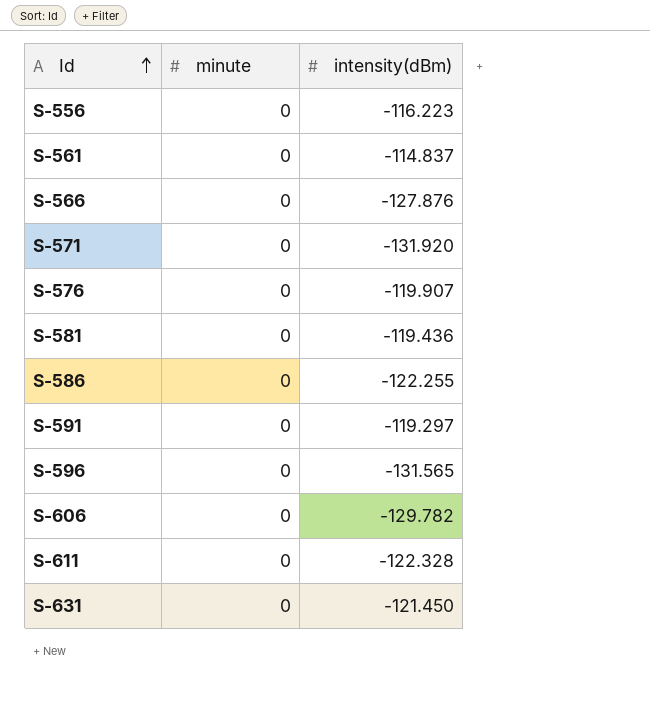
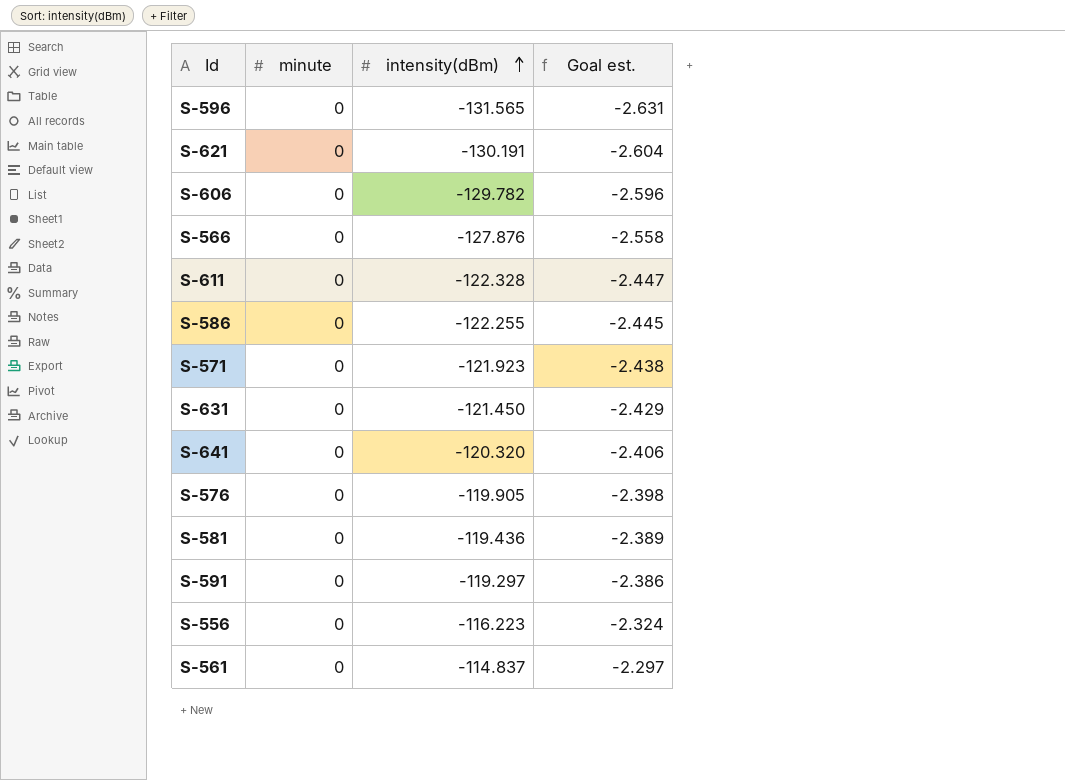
row order: Id ascending -> intensity(dBm) ascending
column Goal est. | formula: none -> [intensity(dBm)] * 0.02
row S-621: none -> 0 | -130.191 | -2.604
S-571 | intensity(dBm): -131.920 -> -121.923
row S-641: none -> 0 | -120.320 | -2.406
S-576 | intensity(dBm): -119.907 -> -119.905

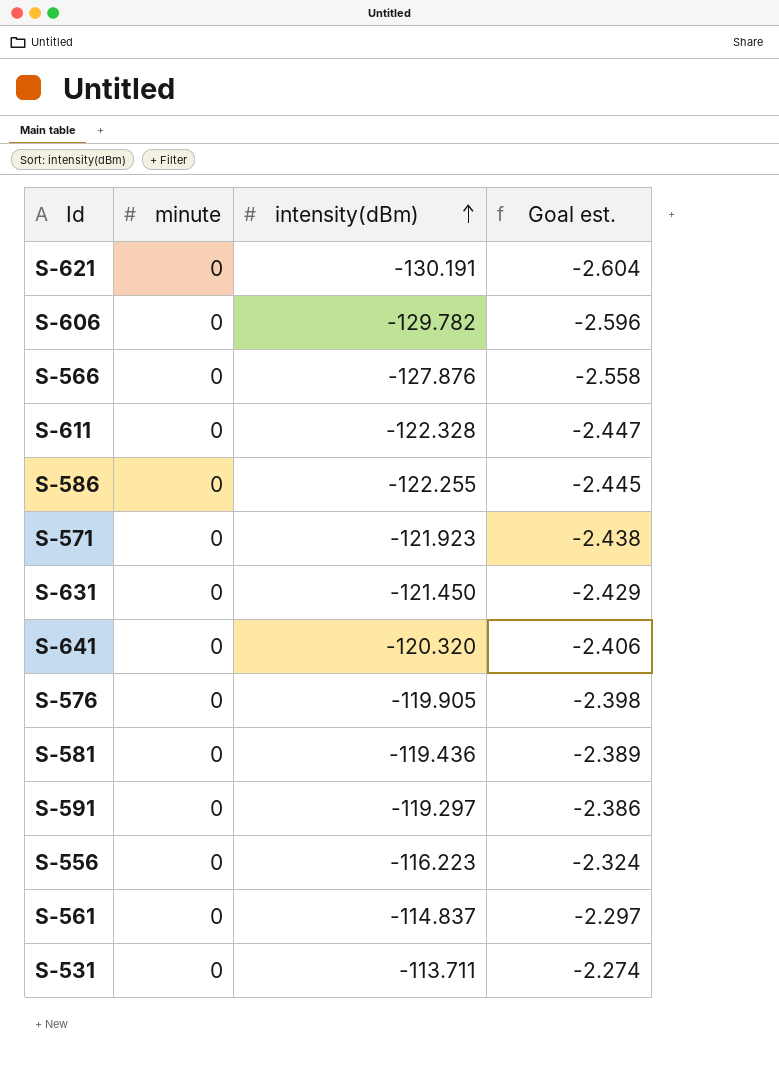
row S-596: 0 | -131.565 | -2.631 -> none
row S-531: none -> 0 | -113.711 | -2.274

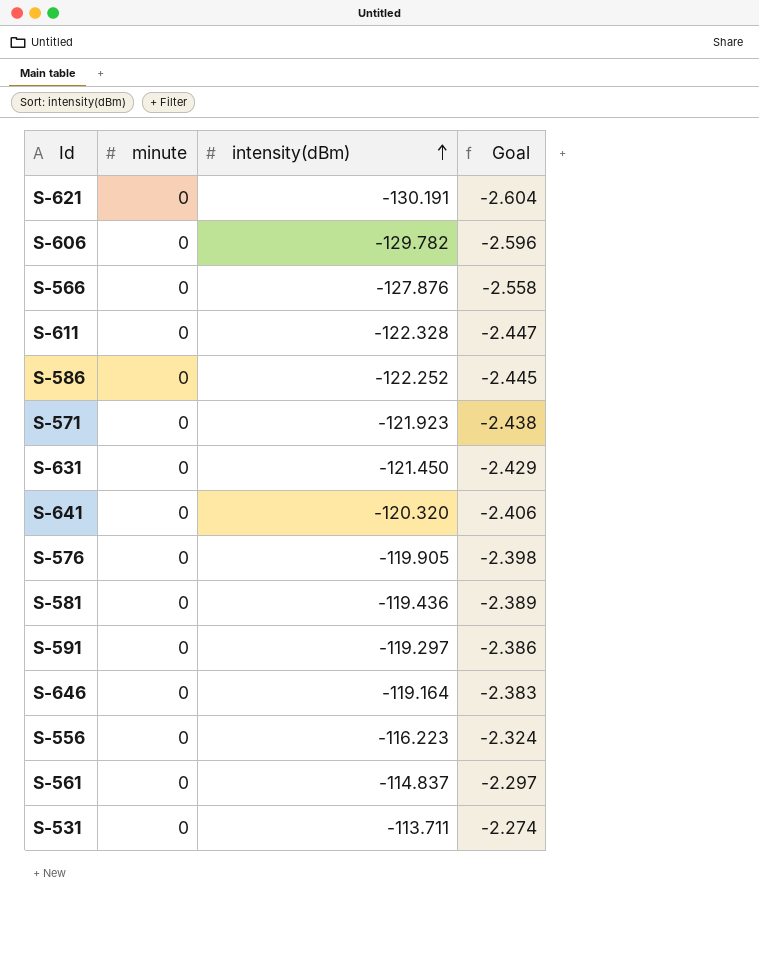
column name: Goal est. -> Goal
S-586 | intensity(dBm): -122.255 -> -122.252
row S-646: none -> 0 | -119.164 | -2.383

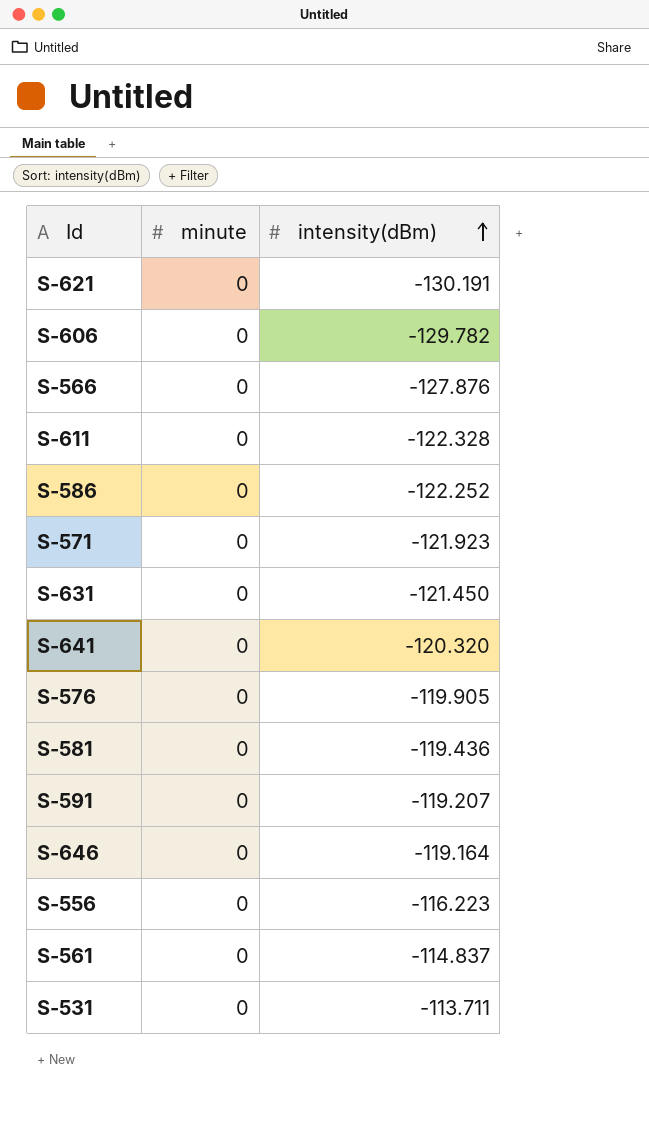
column Goal | formula: [intensity(dBm)] * 0.02 -> none
S-591 | intensity(dBm): -119.297 -> -119.207

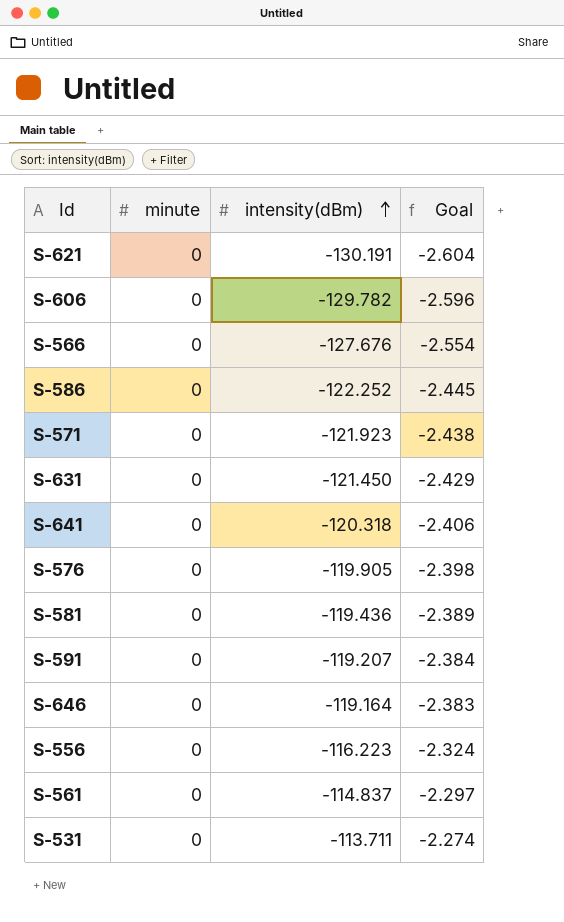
column Goal | formula: none -> [intensity(dBm)] * 0.02
row S-611: 0 | -122.328 -> none
S-566 | intensity(dBm): -127.876 -> -127.676
S-641 | intensity(dBm): -120.320 -> -120.318

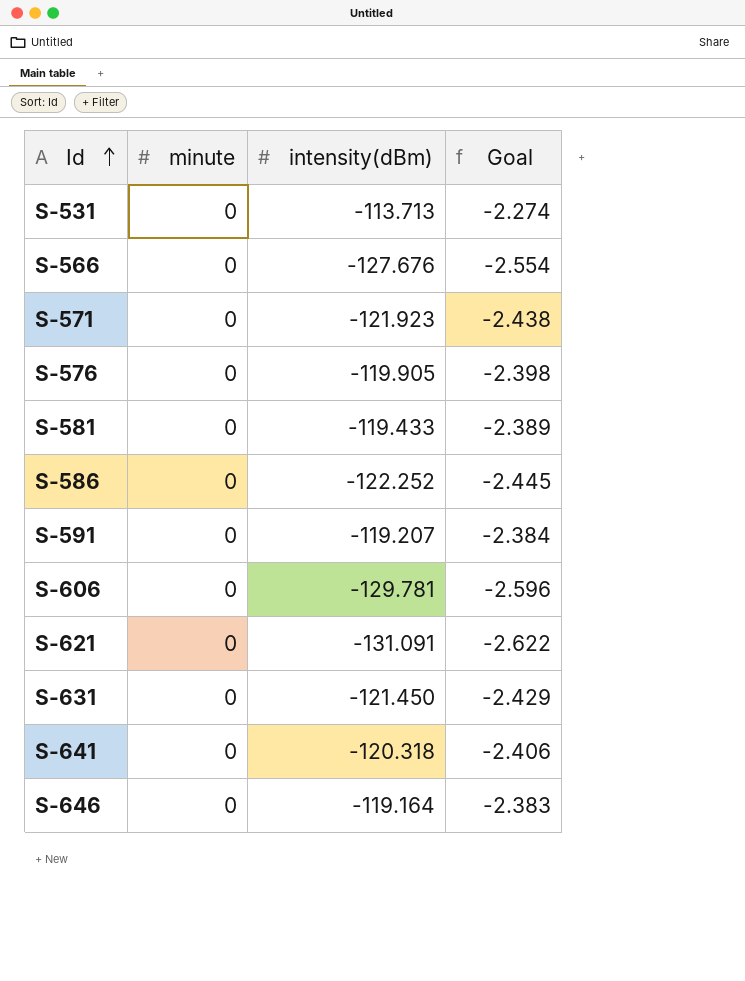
row order: intensity(dBm) ascending -> Id ascending
row S-556: 0 | -116.223 | -2.324 -> none
row S-561: 0 | -114.837 | -2.297 -> none
S-531 | intensity(dBm): -113.711 -> -113.713
S-581 | intensity(dBm): -119.436 -> -119.433
S-606 | intensity(dBm): -129.782 -> -129.781
S-621 | intensity(dBm): -130.191 -> -131.091
S-621 | Goal: -2.604 -> -2.622

